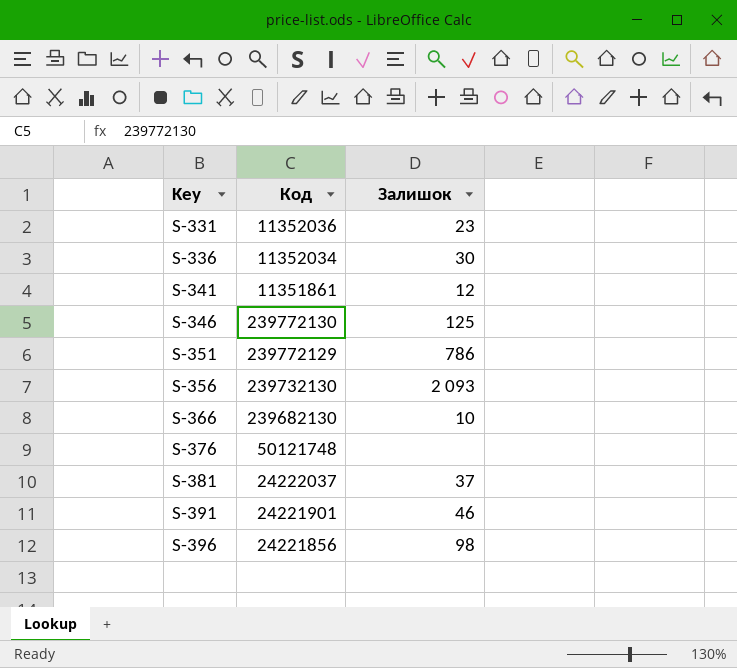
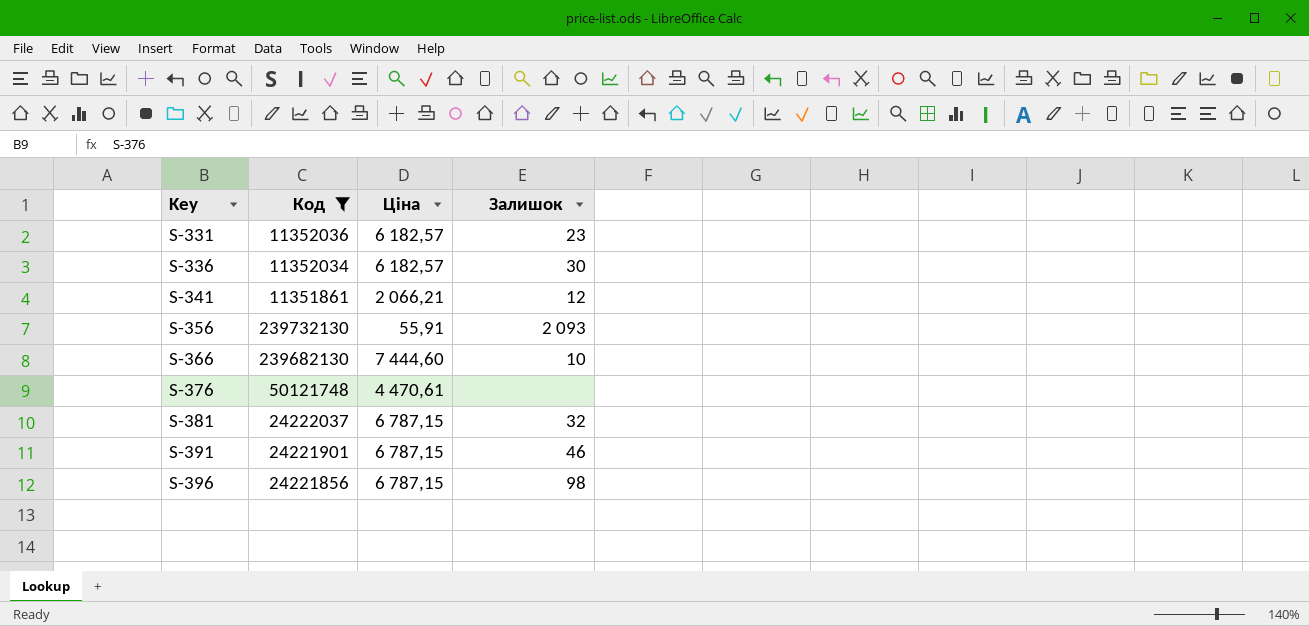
filter: none -> Код <= 239732130
column Ціна | position: none -> 3
S-381 | Залишок: 37 -> 32

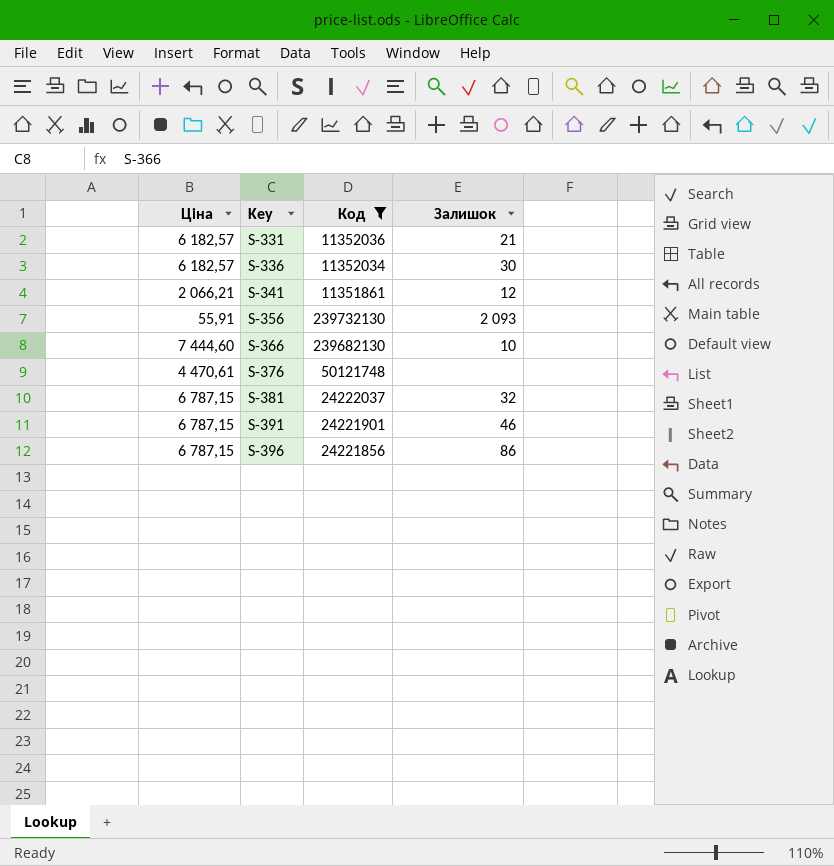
column Ціна | position: 3 -> 1
S-331 | Залишок: 23 -> 21
S-396 | Залишок: 98 -> 86

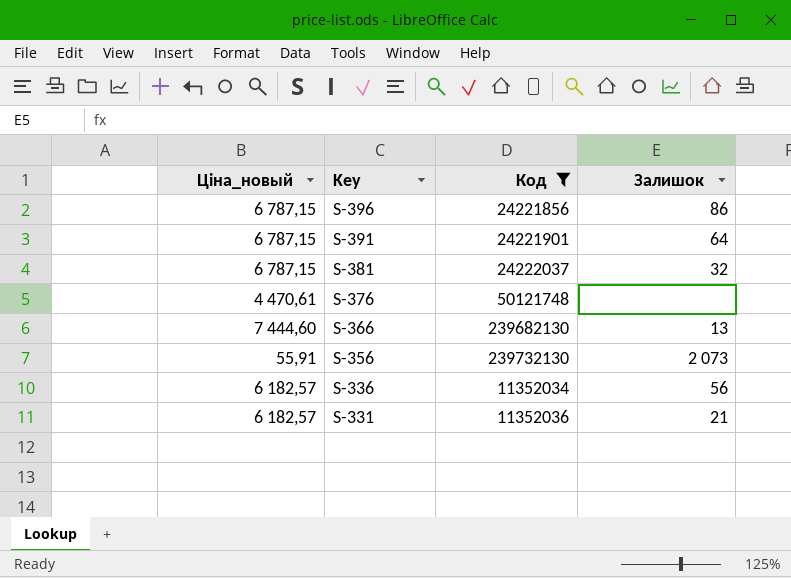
row order: Key ascending -> Key descending
column name: Ціна -> Ціна_новый
row S-341: 2 066,21 | 11351861 | 12 -> none
S-391 | Залишок: 46 -> 64
S-366 | Залишок: 10 -> 13
S-356 | Залишок: 2 093 -> 2 073
S-336 | Залишок: 30 -> 56

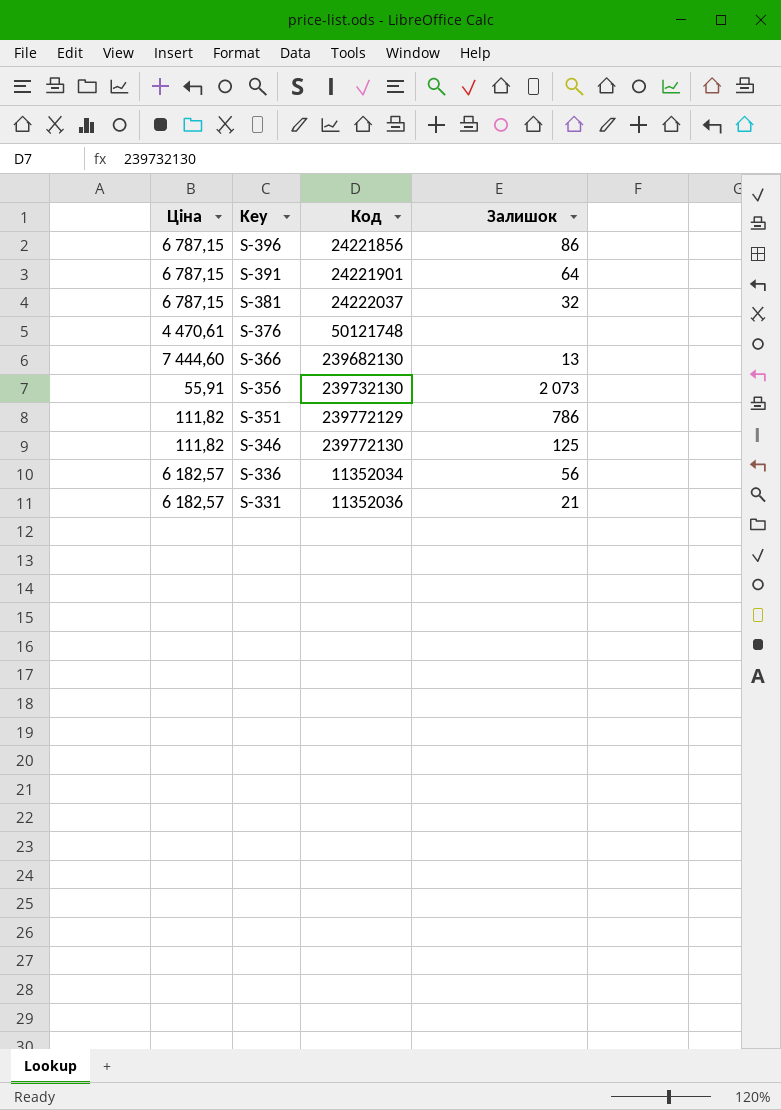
filter: Код <= 239732130 -> none
column name: Ціна_новый -> Ціна

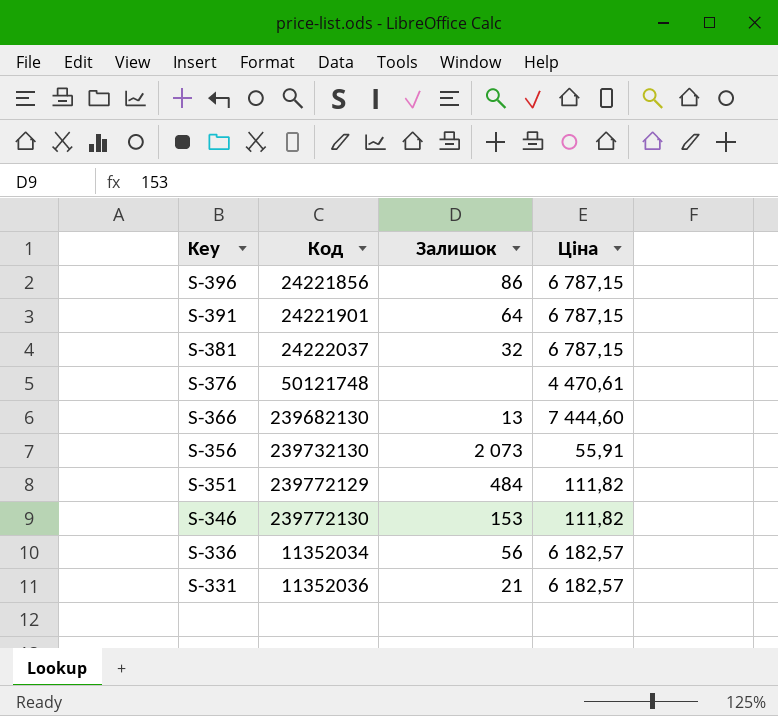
column Ціна | position: 1 -> 4
S-351 | Залишок: 786 -> 484
S-346 | Залишок: 125 -> 153

